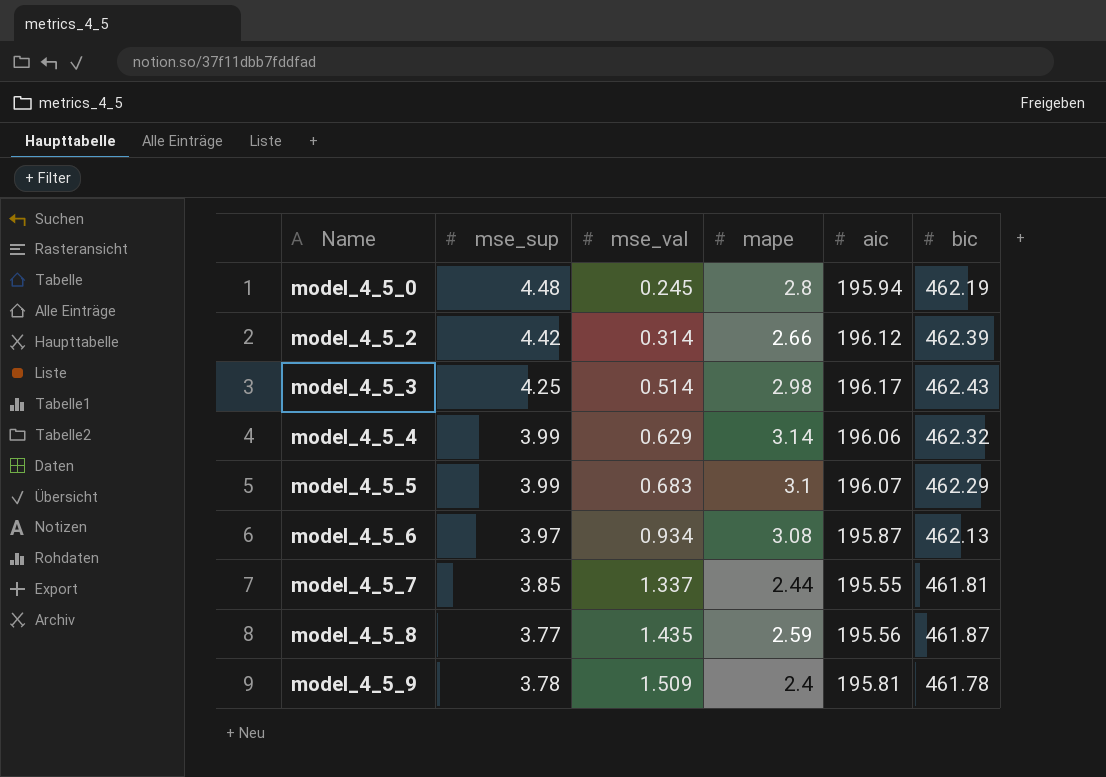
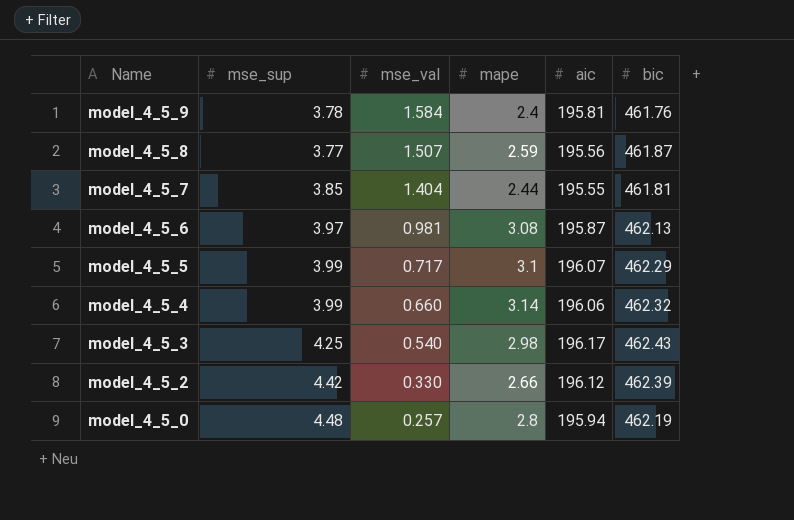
row order: Name ascending -> Name descending
model_4_5_9 | mse_val: 1.509 -> 1.584
model_4_5_9 | bic: 461.78 -> 461.76
model_4_5_8 | mse_val: 1.435 -> 1.507
model_4_5_7 | mse_val: 1.337 -> 1.404
model_4_5_6 | mse_val: 0.934 -> 0.981
model_4_5_5 | mse_val: 0.683 -> 0.717
model_4_5_4 | mse_val: 0.629 -> 0.660
model_4_5_3 | mse_val: 0.514 -> 0.540
model_4_5_2 | mse_val: 0.314 -> 0.330
model_4_5_0 | mse_val: 0.245 -> 0.257

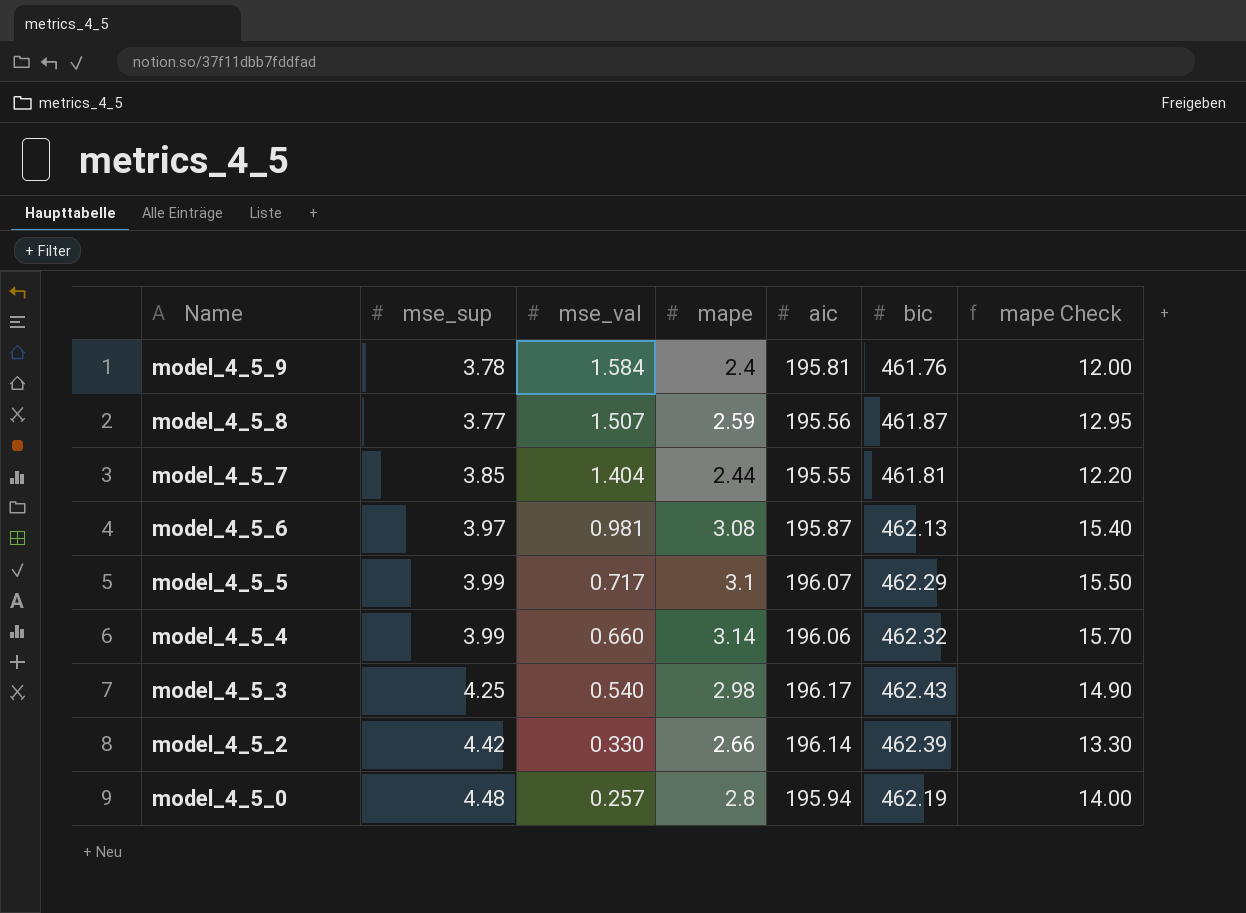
column mape Check | formula: none -> [mape] * 5
model_4_5_2 | aic: 196.12 -> 196.14

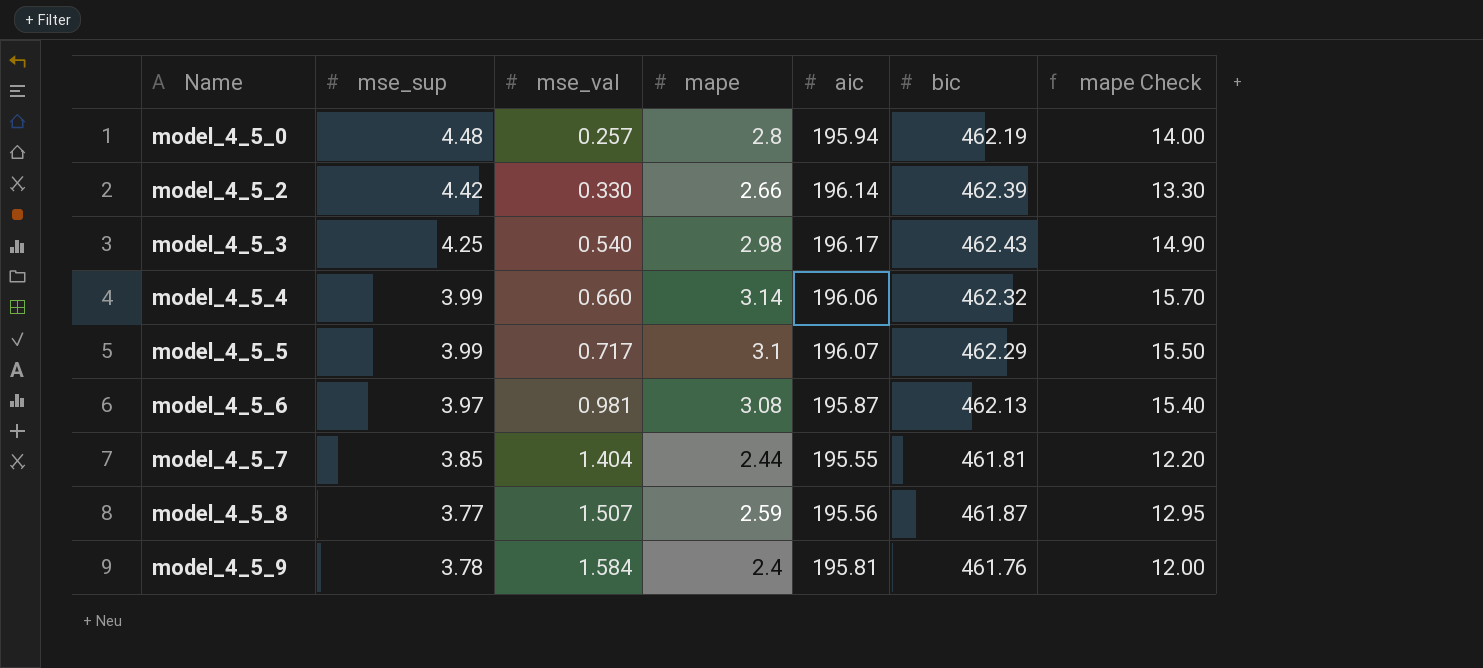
row order: Name descending -> Name ascending

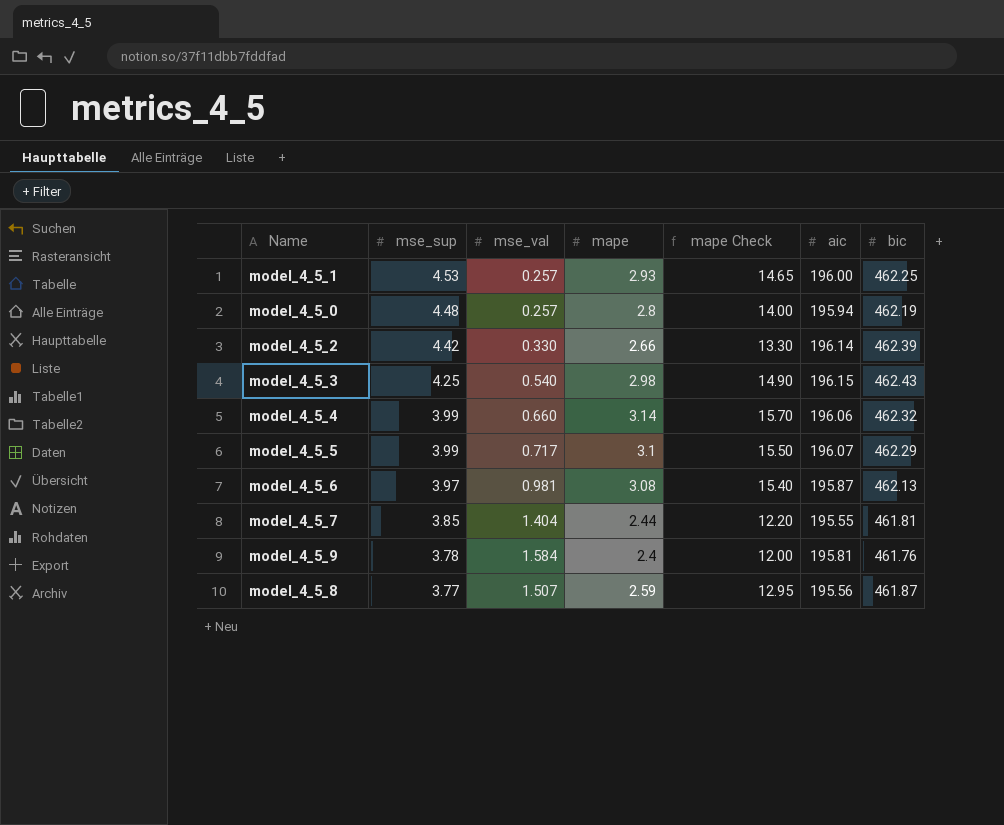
row order: Name ascending -> mse_sup descending
column mape Check | position: 7 -> 5
row model_4_5_1: none -> 4.53 | 0.257 | 2.93 | 14.65 | 196.00 | 462.25
model_4_5_3 | aic: 196.17 -> 196.15

